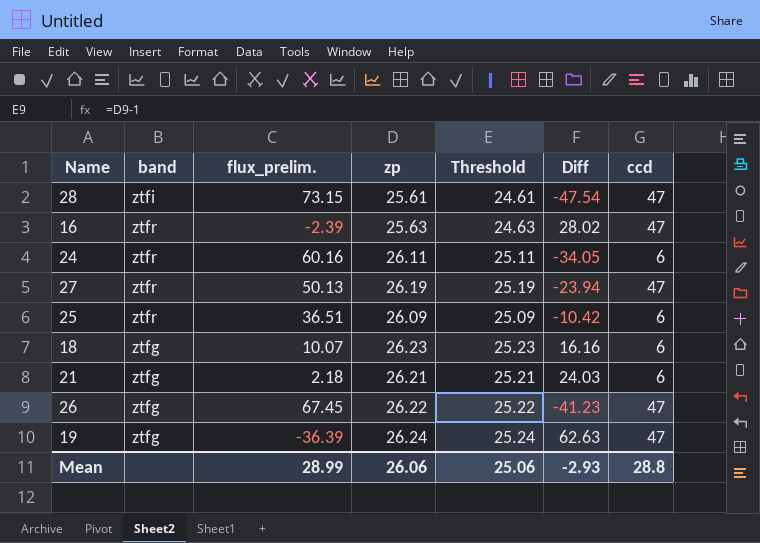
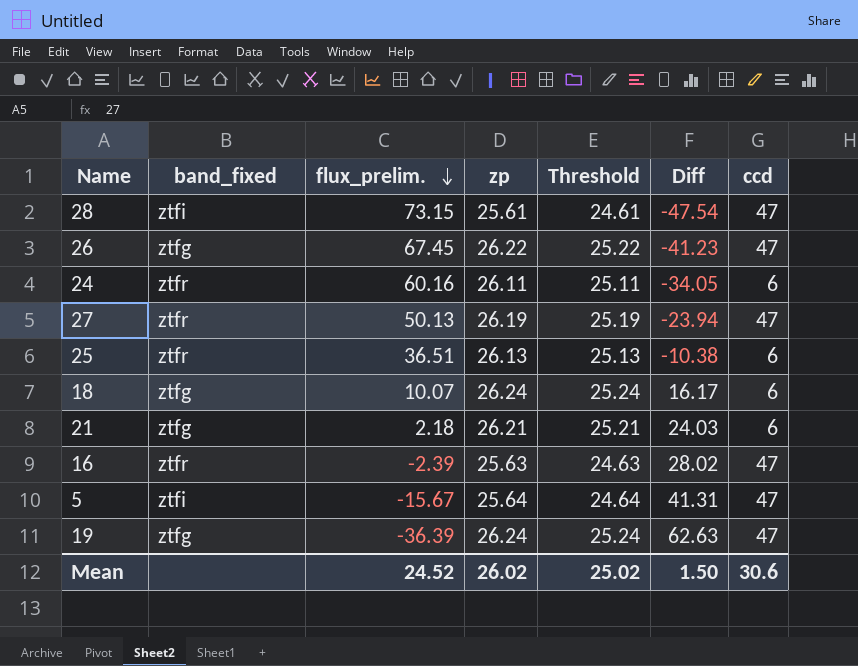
row order: none -> flux_prelim. descending
column name: band -> band_fixed
25 | zp: 26.09 -> 26.13
25 | Threshold: 25.09 -> 25.13
25 | Diff: -10.42 -> -10.38
18 | zp: 26.23 -> 26.24
18 | Threshold: 25.23 -> 25.24
18 | Diff: 16.16 -> 16.17
row 5: none -> ztfi | -15.67 | 25.64 | 24.64 | 41.31 | 47
Mean | flux_prelim.: 28.99 -> 24.52
Mean | zp: 26.06 -> 26.02
Mean | Threshold: 25.06 -> 25.02
Mean | Diff: -2.93 -> 1.50
Mean | ccd: 28.8 -> 30.6

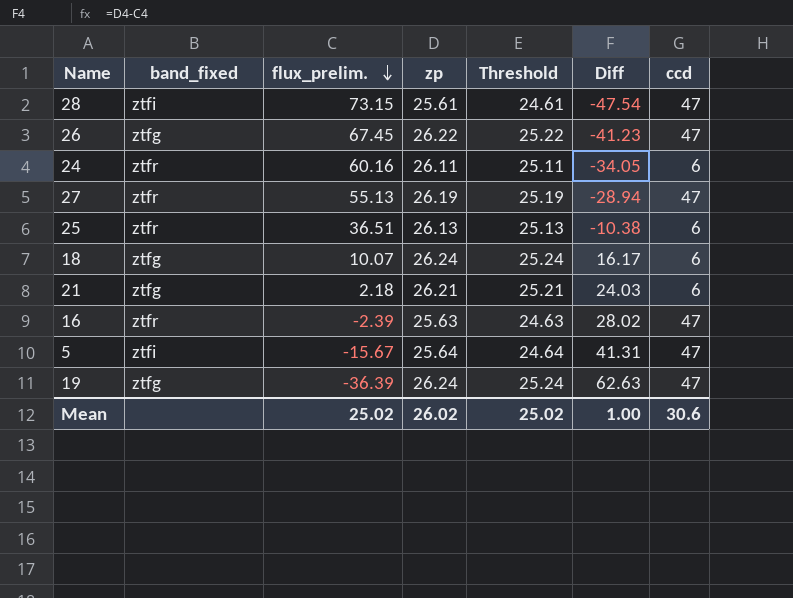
27 | flux_prelim.: 50.13 -> 55.13
27 | Diff: -23.94 -> -28.94
Mean | flux_prelim.: 24.52 -> 25.02
Mean | Diff: 1.50 -> 1.00

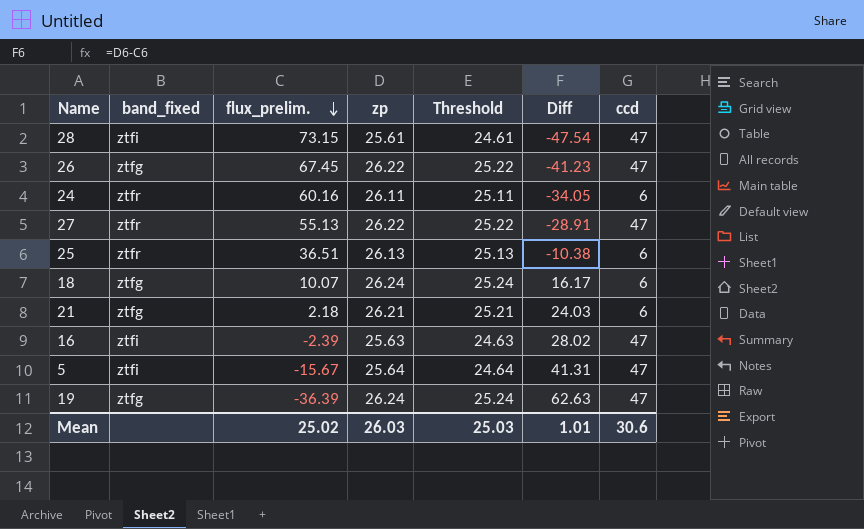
27 | zp: 26.19 -> 26.22
27 | Threshold: 25.19 -> 25.22
27 | Diff: -28.94 -> -28.91
16 | band_fixed: ztfr -> ztfi
Mean | zp: 26.02 -> 26.03
Mean | Threshold: 25.02 -> 25.03
Mean | Diff: 1.00 -> 1.01

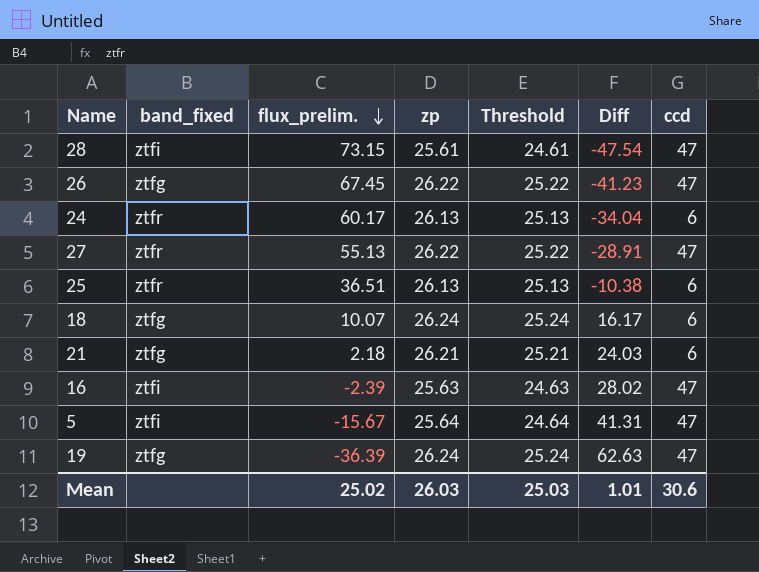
24 | flux_prelim.: 60.16 -> 60.17
24 | zp: 26.11 -> 26.13
24 | Threshold: 25.11 -> 25.13
24 | Diff: -34.05 -> -34.04

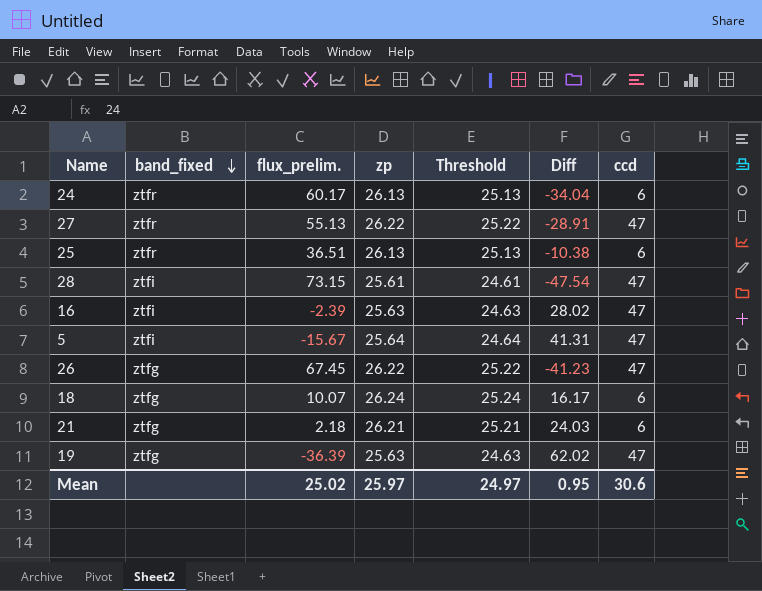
row order: flux_prelim. descending -> band_fixed descending
19 | zp: 26.24 -> 25.63
19 | Threshold: 25.24 -> 24.63
19 | Diff: 62.63 -> 62.02
Mean | zp: 26.03 -> 25.97
Mean | Threshold: 25.03 -> 24.97
Mean | Diff: 1.01 -> 0.95

